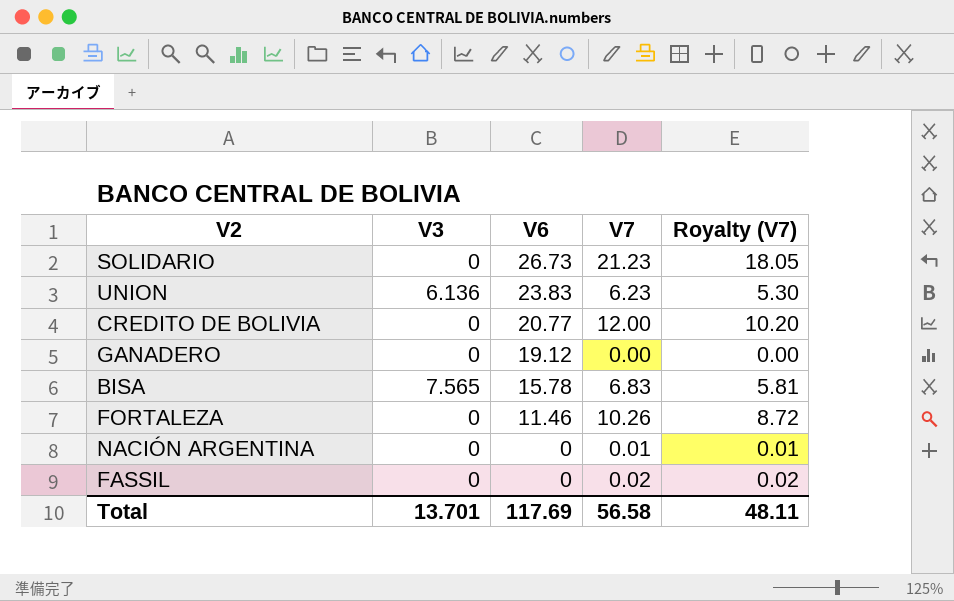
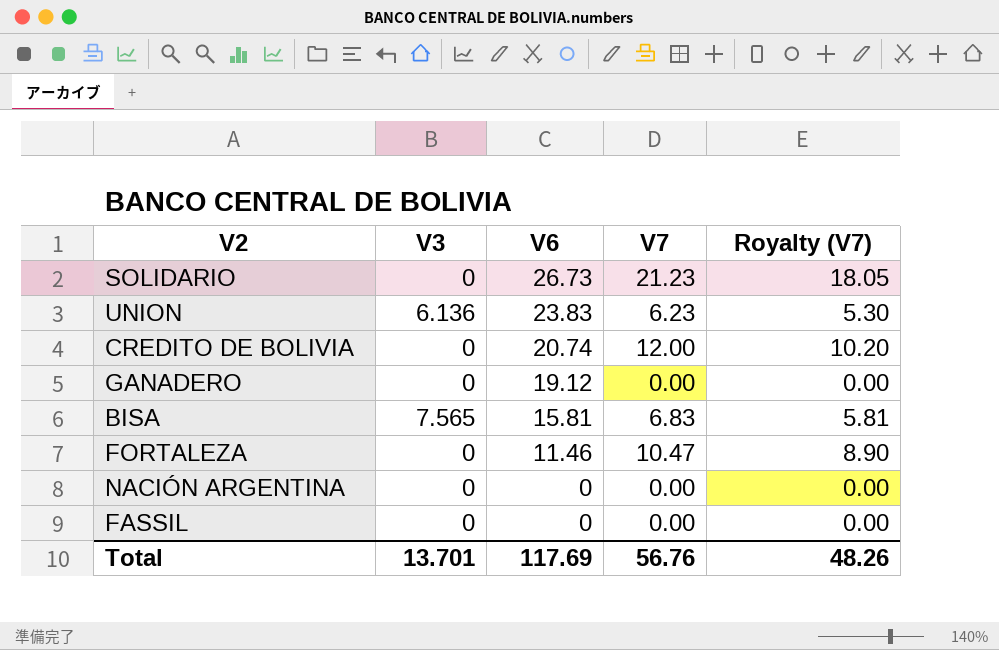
CREDITO DE BOLIVIA | V6: 20.77 -> 20.74
BISA | V6: 15.78 -> 15.81
FORTALEZA | V7: 10.26 -> 10.47
FORTALEZA | Royalty (V7): 8.72 -> 8.90
NACIÓN ARGENTINA | V7: 0.01 -> 0.00
NACIÓN ARGENTINA | Royalty (V7): 0.01 -> 0.00
FASSIL | V7: 0.02 -> 0.00
FASSIL | Royalty (V7): 0.02 -> 0.00
Total | V7: 56.58 -> 56.76
Total | Royalty (V7): 48.11 -> 48.26

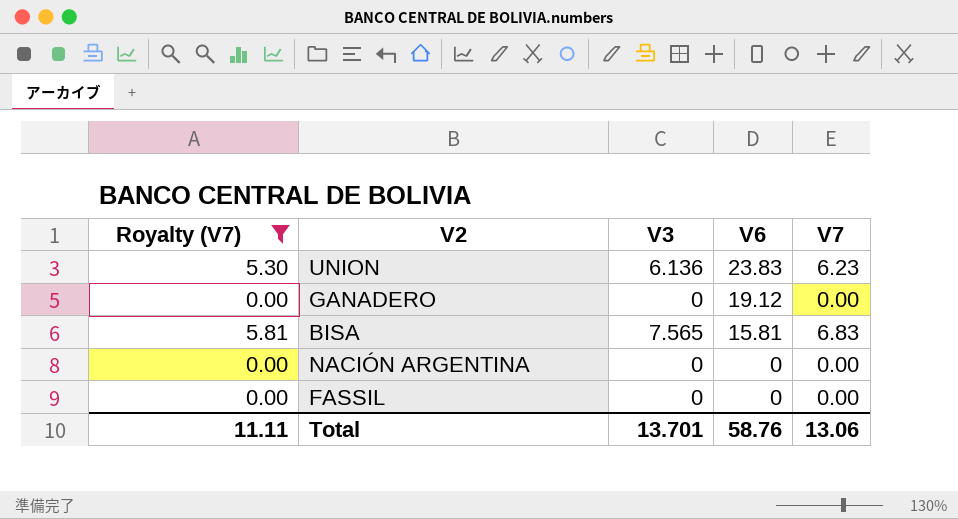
filter: none -> Royalty (V7) <= 5.81
column Royalty (V7) | position: 5 -> 1
Total | Royalty (V7): 48.26 -> 11.11
Total | V6: 117.69 -> 58.76
Total | V7: 56.76 -> 13.06

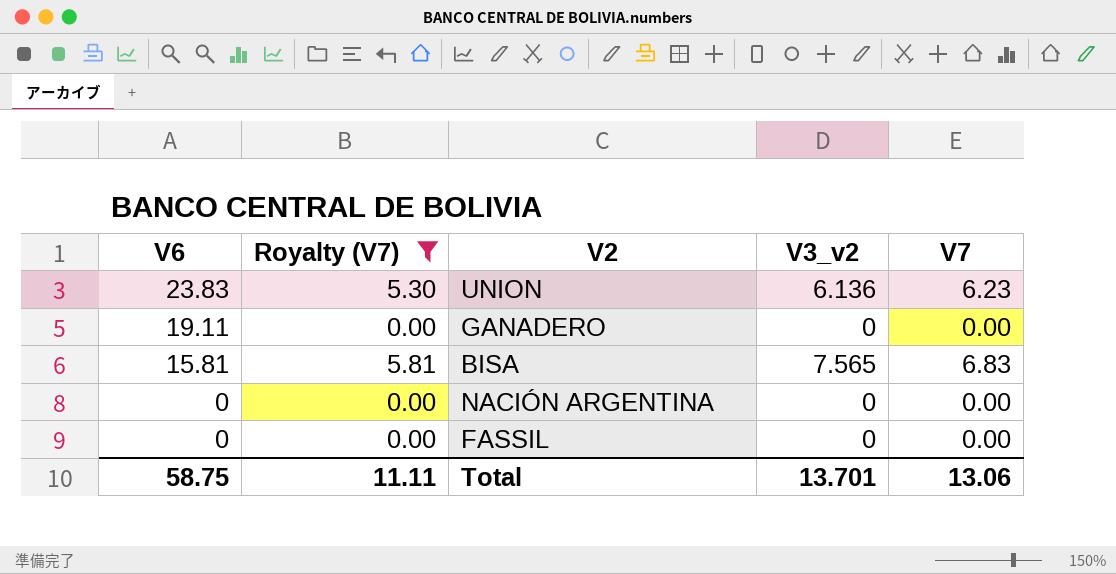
column V6 | position: 4 -> 1
column name: V3 -> V3_v2
GANADERO | V6: 19.12 -> 19.11
Total | V6: 58.76 -> 58.75

